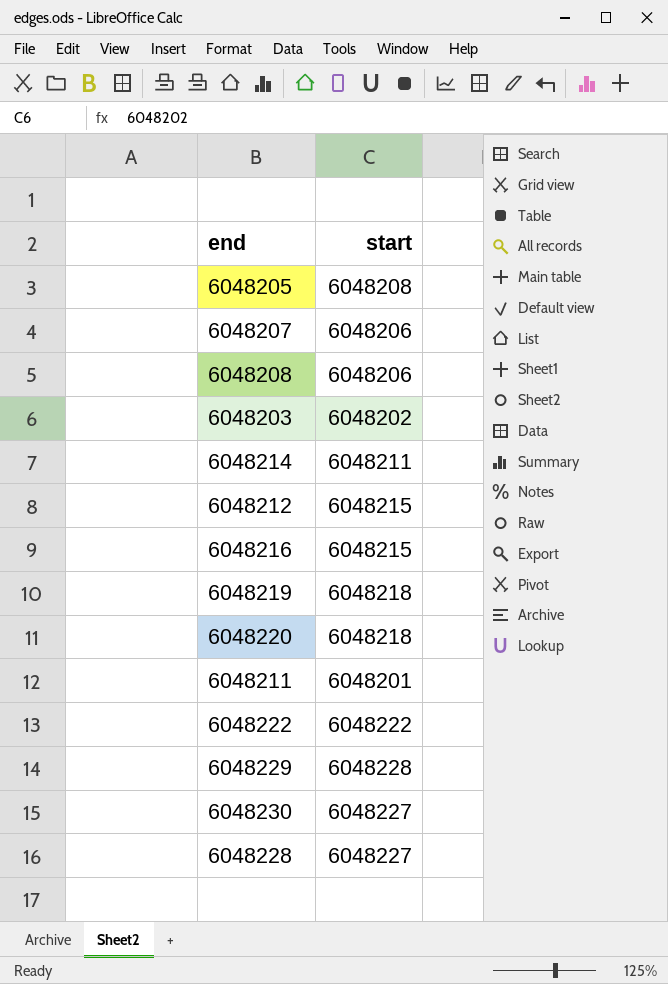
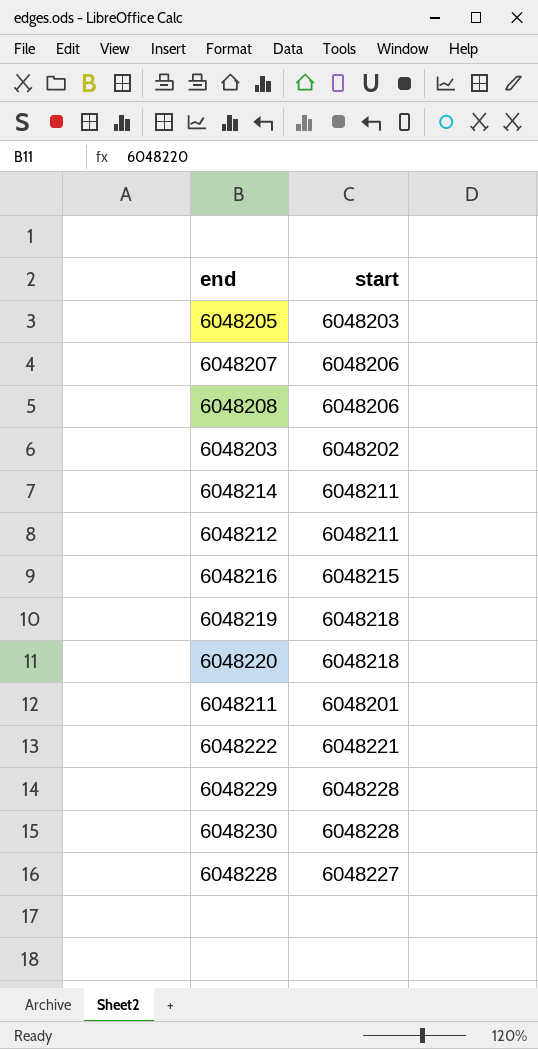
6048205 | start: 6048208 -> 6048203
6048212 | start: 6048215 -> 6048211
6048222 | start: 6048222 -> 6048221
6048230 | start: 6048227 -> 6048228

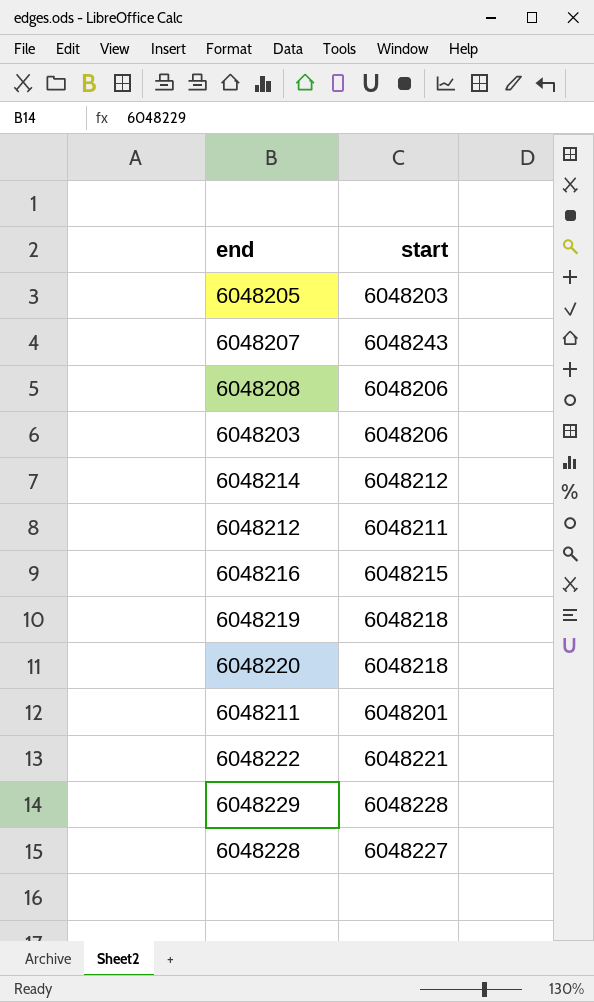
row 6048230: 6048228 -> none
6048207 | start: 6048206 -> 6048243
6048203 | start: 6048202 -> 6048206
6048214 | start: 6048211 -> 6048212

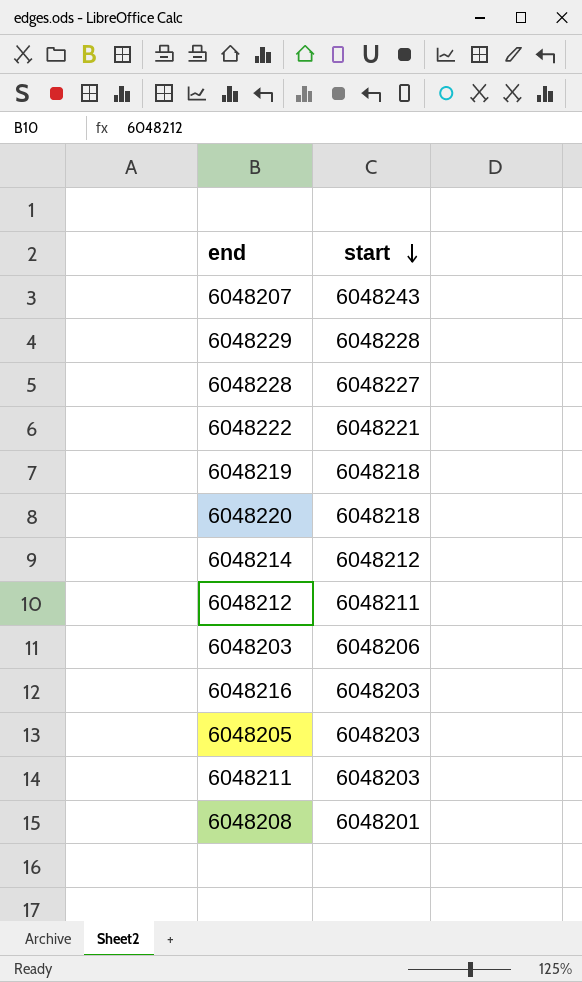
row order: none -> start descending
6048216 | start: 6048215 -> 6048203
6048211 | start: 6048201 -> 6048203
6048208 | start: 6048206 -> 6048201

